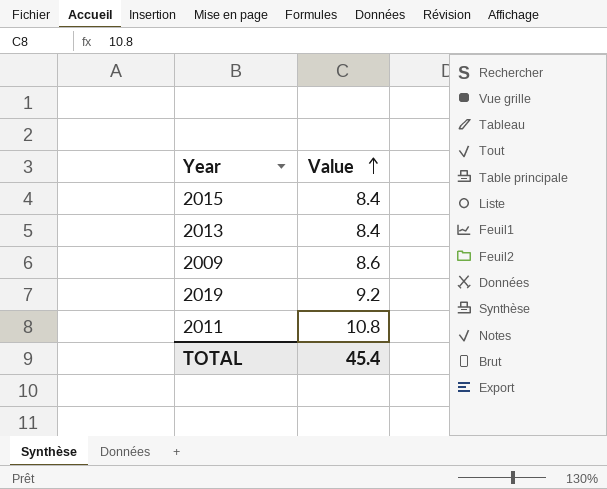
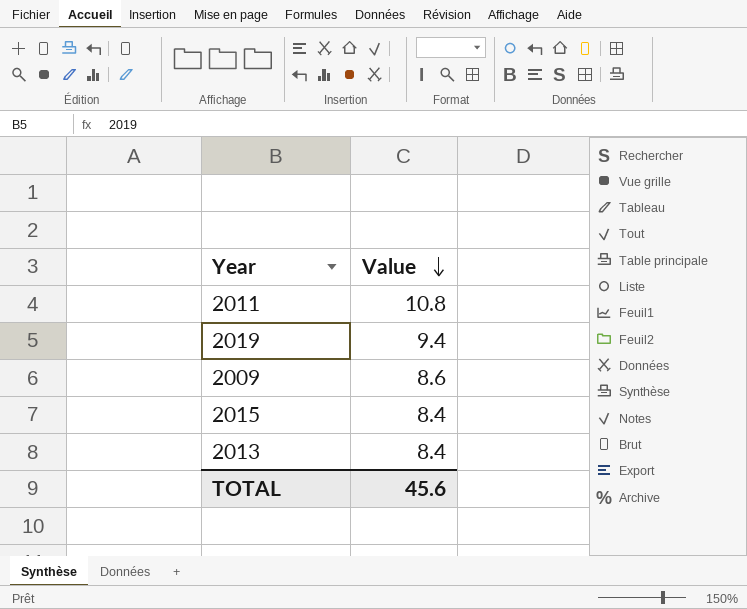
row order: Value ascending -> Value descending
2019 | Value: 9.2 -> 9.4
TOTAL | Value: 45.4 -> 45.6

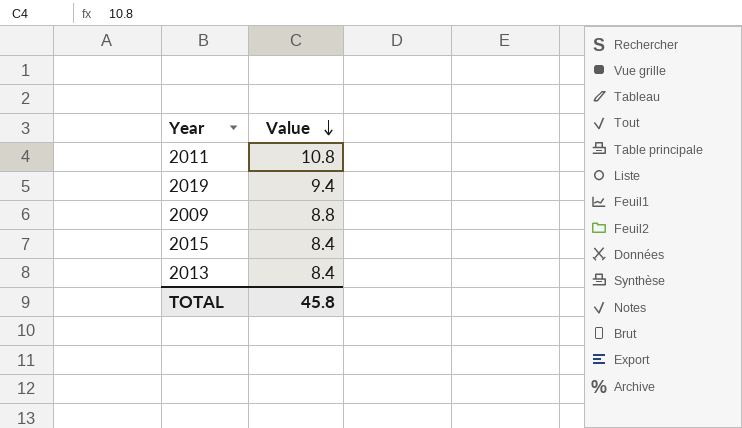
2009 | Value: 8.6 -> 8.8
TOTAL | Value: 45.6 -> 45.8

